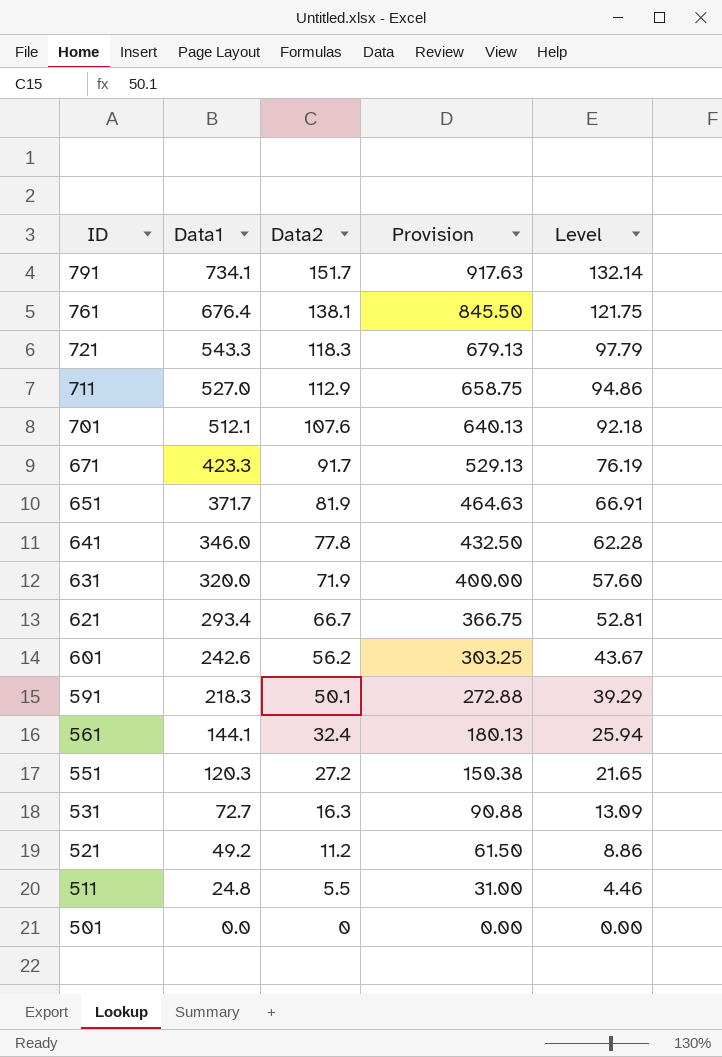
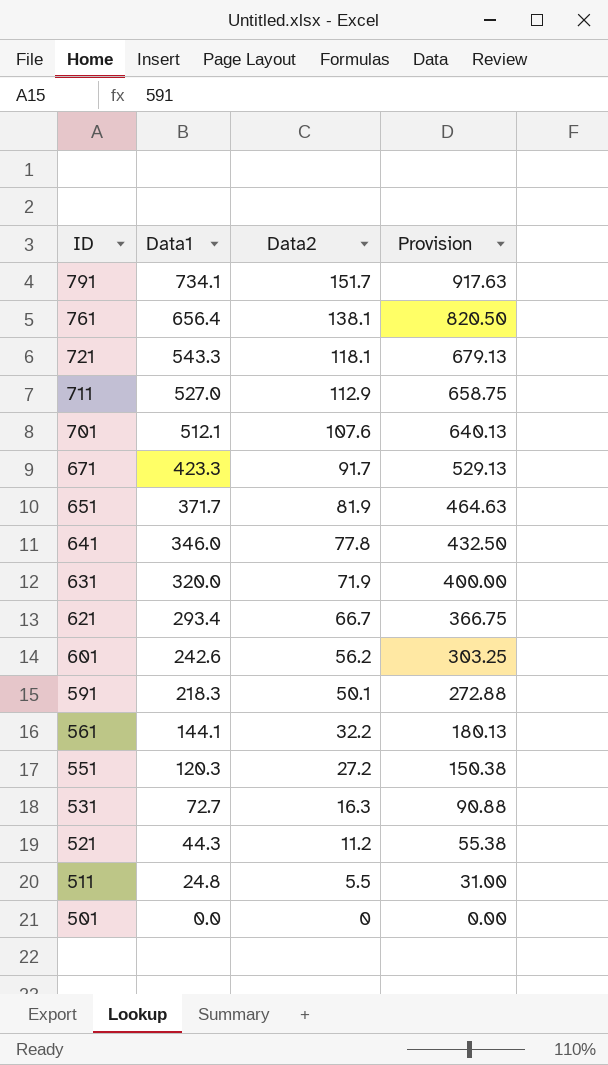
column Level | formula: [Data1] * 0.18 -> none
761 | Data1: 676.4 -> 656.4
761 | Provision: 845.50 -> 820.50
721 | Data2: 118.3 -> 118.1
561 | Data2: 32.4 -> 32.2
521 | Data1: 49.2 -> 44.3
521 | Provision: 61.50 -> 55.38

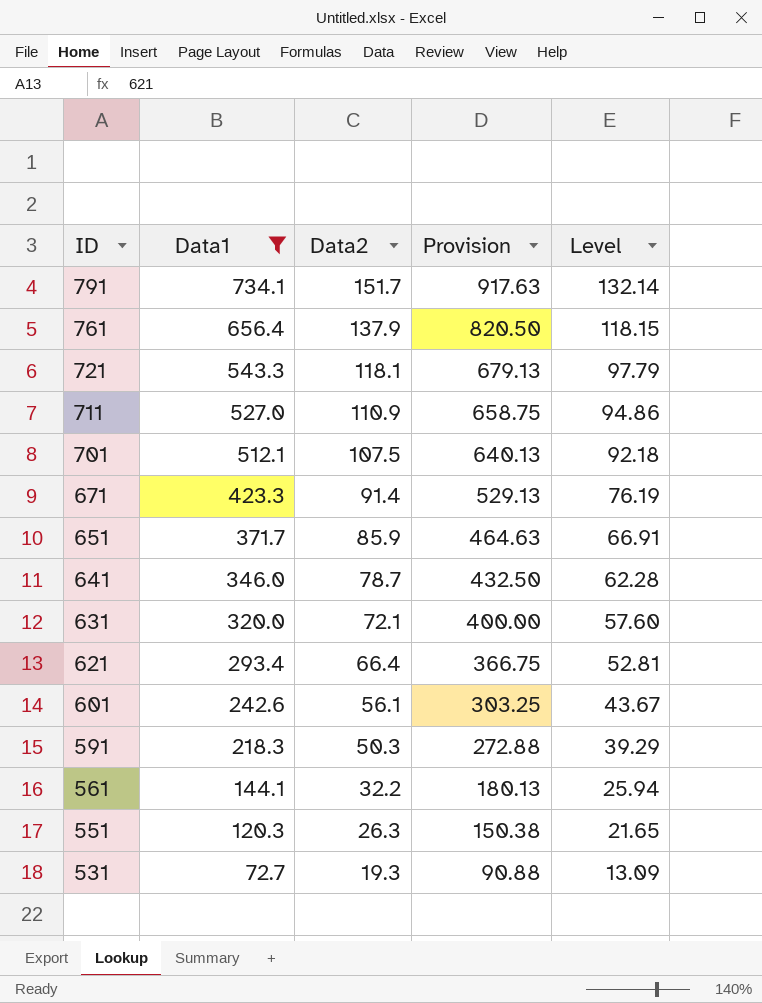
filter: none -> Data1 >= 72.7
column Level | formula: none -> [Data1] * 0.18
761 | Data2: 138.1 -> 137.9
711 | Data2: 112.9 -> 110.9
701 | Data2: 107.6 -> 107.5
671 | Data2: 91.7 -> 91.4
651 | Data2: 81.9 -> 85.9
641 | Data2: 77.8 -> 78.7
631 | Data2: 71.9 -> 72.1
621 | Data2: 66.7 -> 66.4
601 | Data2: 56.2 -> 56.1
591 | Data2: 50.1 -> 50.3
551 | Data2: 27.2 -> 26.3
531 | Data2: 16.3 -> 19.3

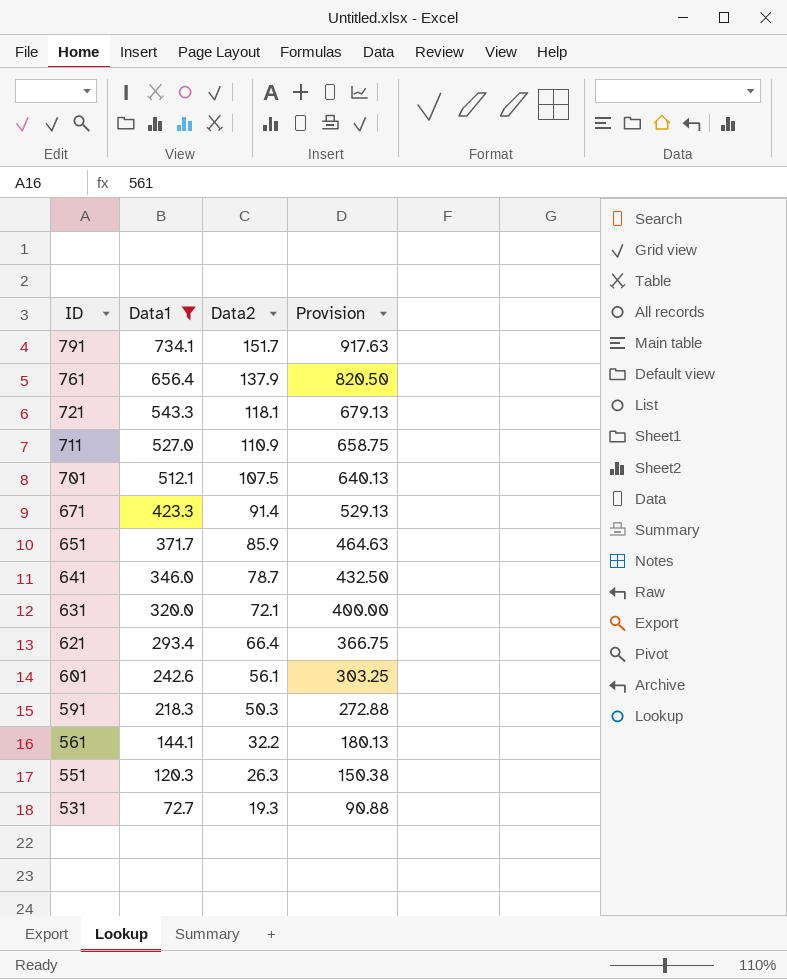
column Level | formula: [Data1] * 0.18 -> none

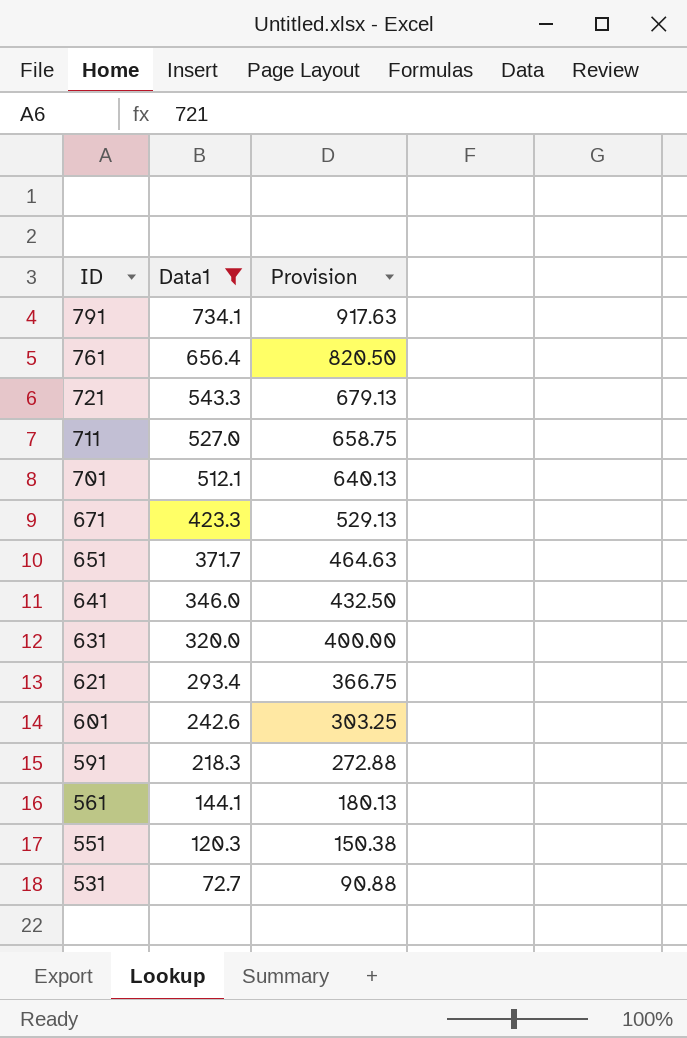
column Data2 | position: 3 -> none

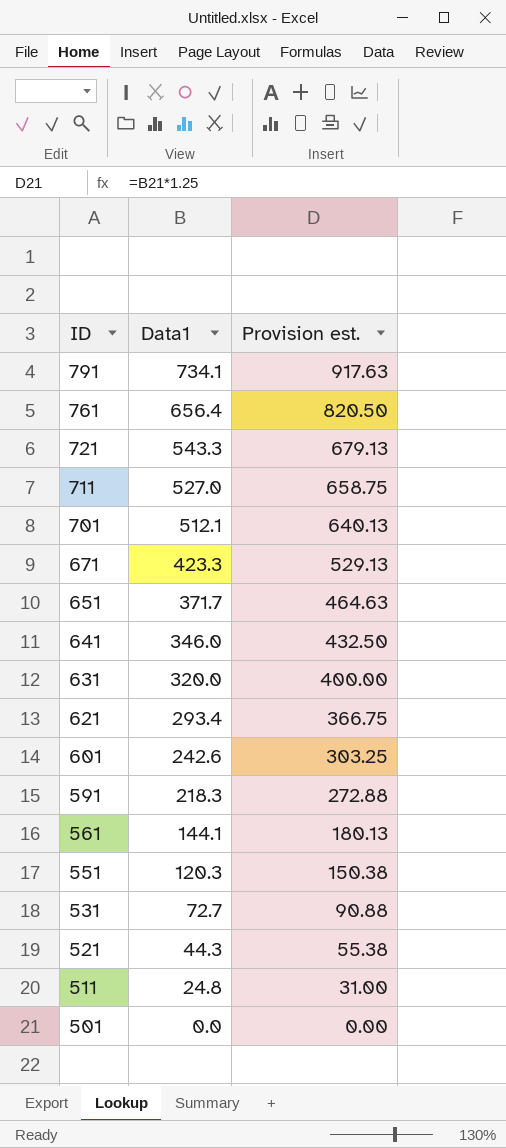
filter: Data1 >= 72.7 -> none
column name: Provision -> Provision est.

